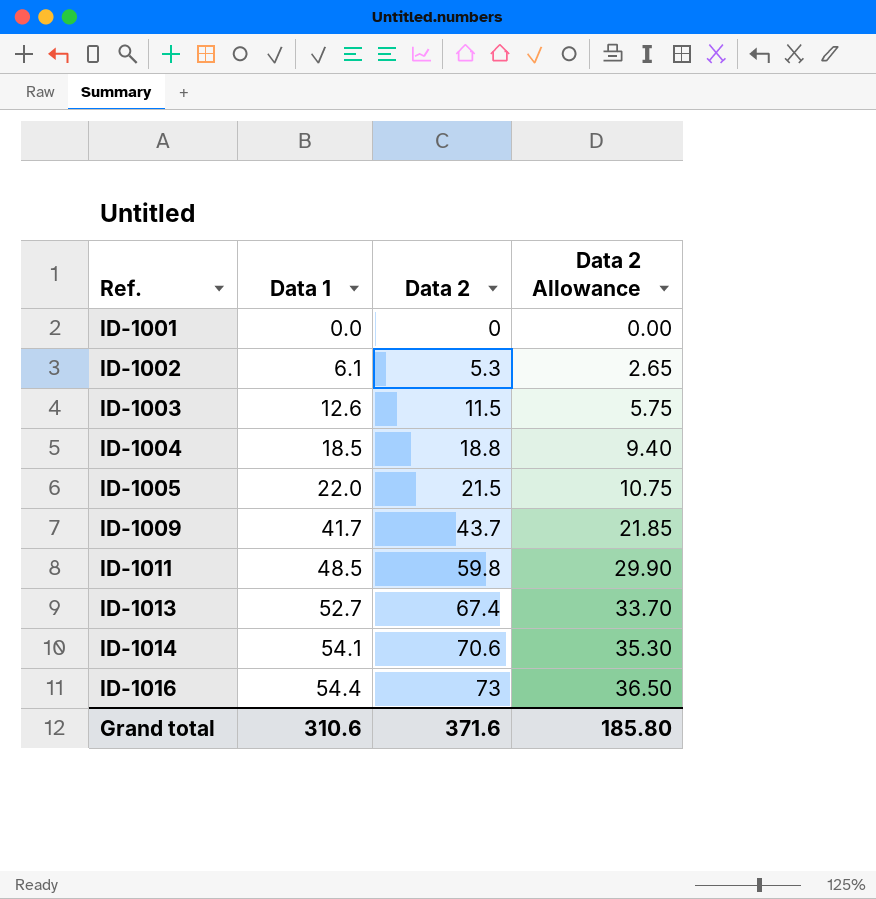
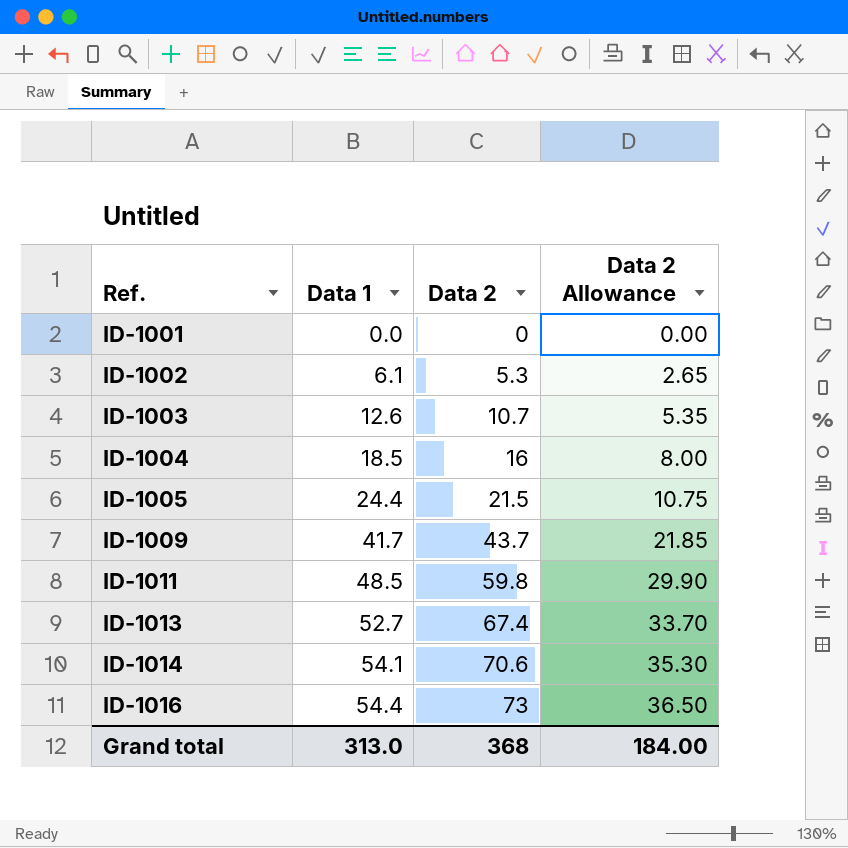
ID-1003 | Data 2: 11.5 -> 10.7
ID-1003 | Data 2 Allowance: 5.75 -> 5.35
ID-1004 | Data 2: 18.8 -> 16
ID-1004 | Data 2 Allowance: 9.40 -> 8.00
ID-1005 | Data 1: 22.0 -> 24.4
Grand total | Data 1: 310.6 -> 313.0
Grand total | Data 2: 371.6 -> 368
Grand total | Data 2 Allowance: 185.80 -> 184.00

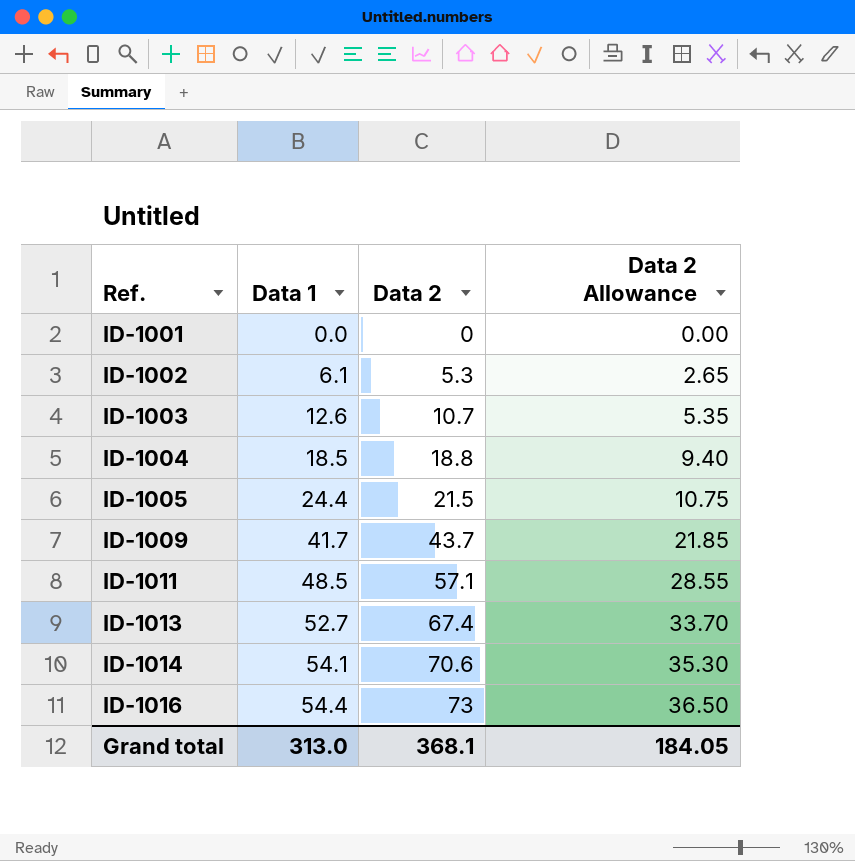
ID-1004 | Data 2: 16 -> 18.8
ID-1004 | Data 2 Allowance: 8.00 -> 9.40
ID-1011 | Data 2: 59.8 -> 57.1
ID-1011 | Data 2 Allowance: 29.90 -> 28.55
Grand total | Data 2: 368 -> 368.1
Grand total | Data 2 Allowance: 184.00 -> 184.05

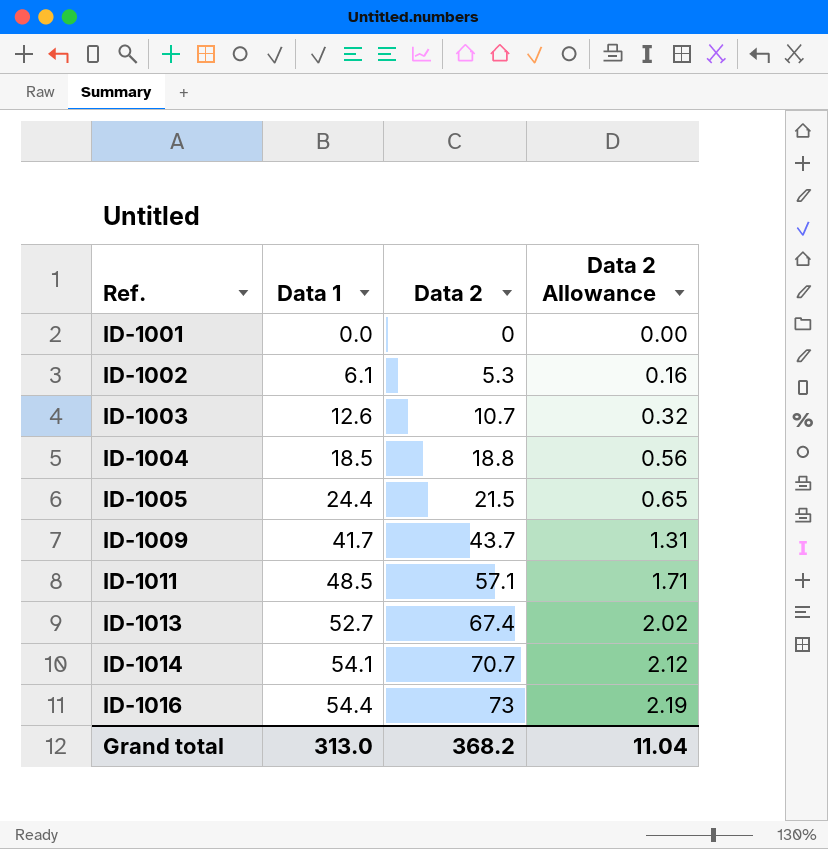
column Data 2 Allowance | formula: [Data 2] * 0.5 -> [Data 2] * 0.03
ID-1014 | Data 2: 70.6 -> 70.7
Grand total | Data 2: 368.1 -> 368.2
Grand total | Data 2 Allowance: 184.05 -> 11.04

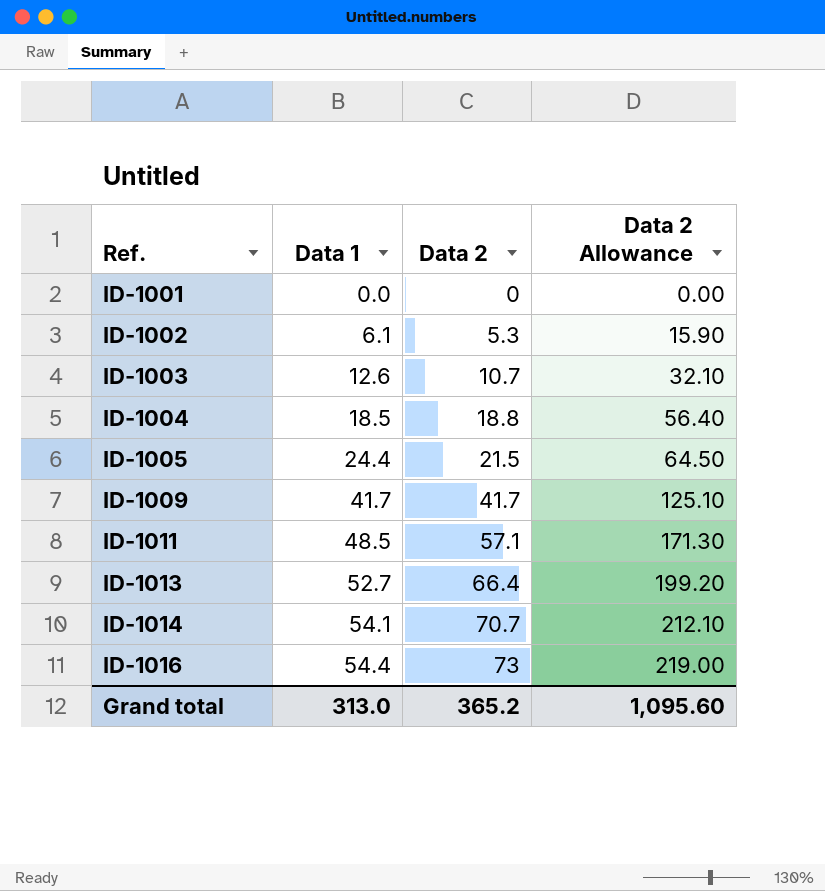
column Data 2 Allowance | formula: [Data 2] * 0.03 -> [Data 2] * 3
ID-1009 | Data 2: 43.7 -> 41.7
ID-1013 | Data 2: 67.4 -> 66.4
Grand total | Data 2: 368.2 -> 365.2
Grand total | Data 2 Allowance: 11.04 -> 1,095.60

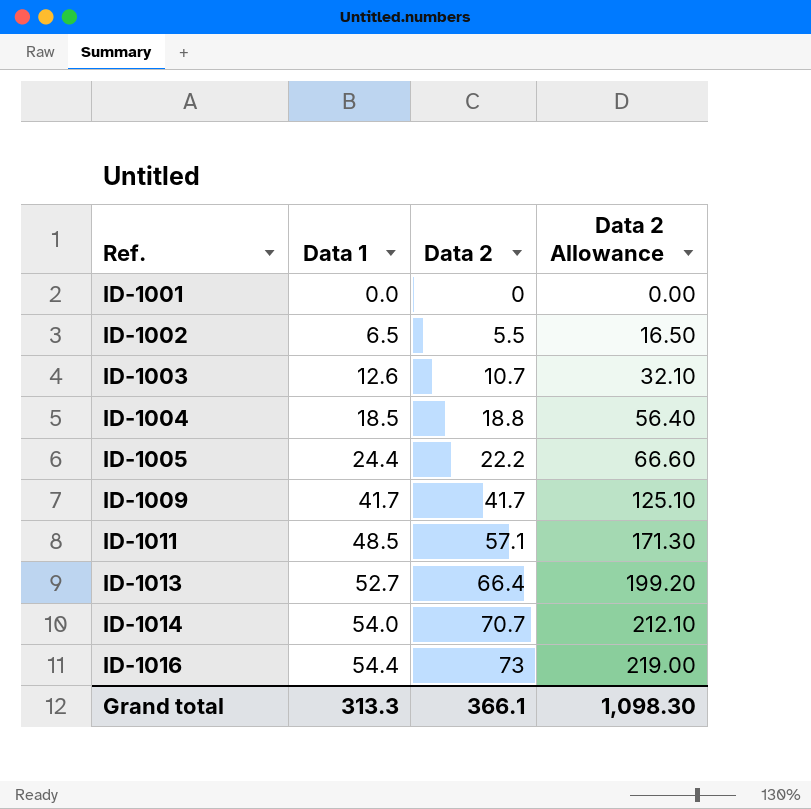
ID-1002 | Data 1: 6.1 -> 6.5
ID-1002 | Data 2: 5.3 -> 5.5
ID-1002 | Data 2 Allowance: 15.90 -> 16.50
ID-1005 | Data 2: 21.5 -> 22.2
ID-1005 | Data 2 Allowance: 64.50 -> 66.60
ID-1014 | Data 1: 54.1 -> 54.0
Grand total | Data 1: 313.0 -> 313.3
Grand total | Data 2: 365.2 -> 366.1
Grand total | Data 2 Allowance: 1,095.60 -> 1,098.30

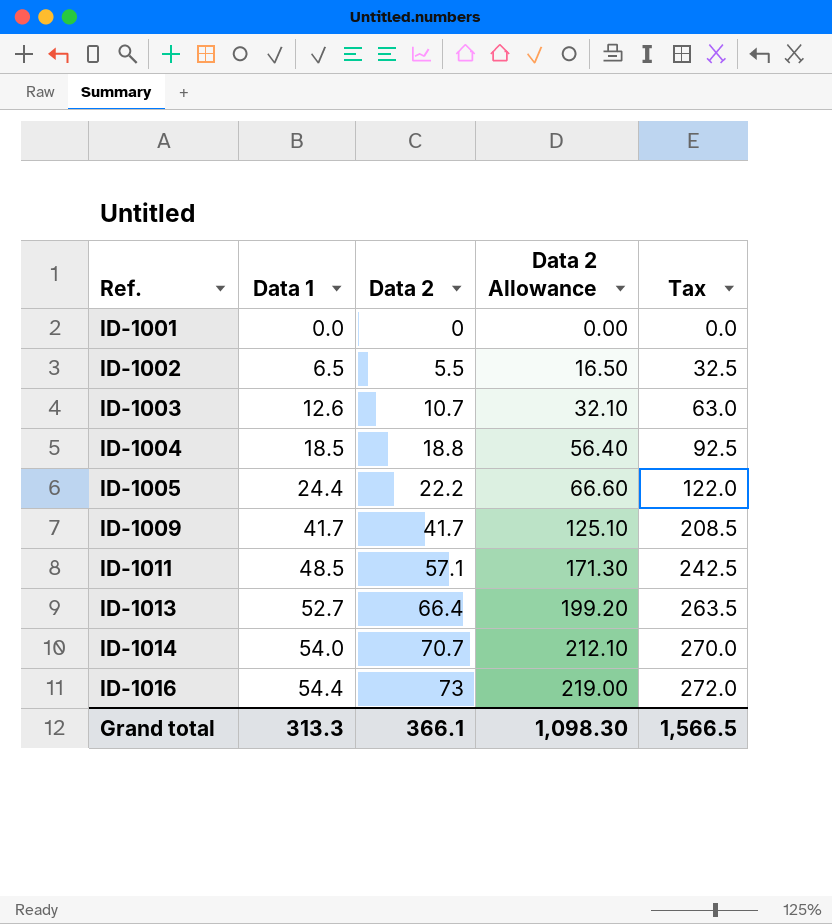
column Tax | formula: none -> [Data 1] * 5

